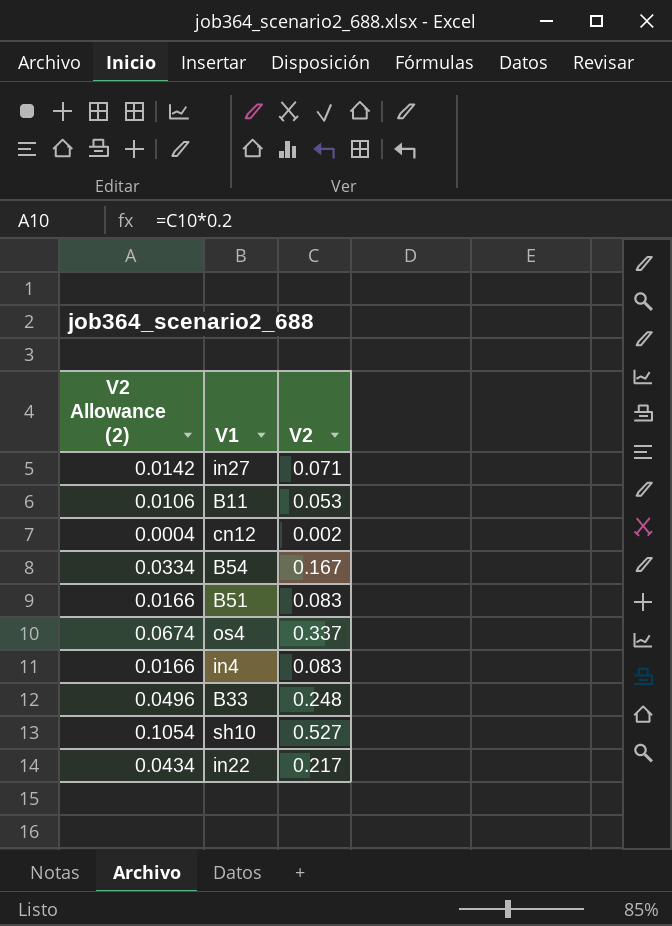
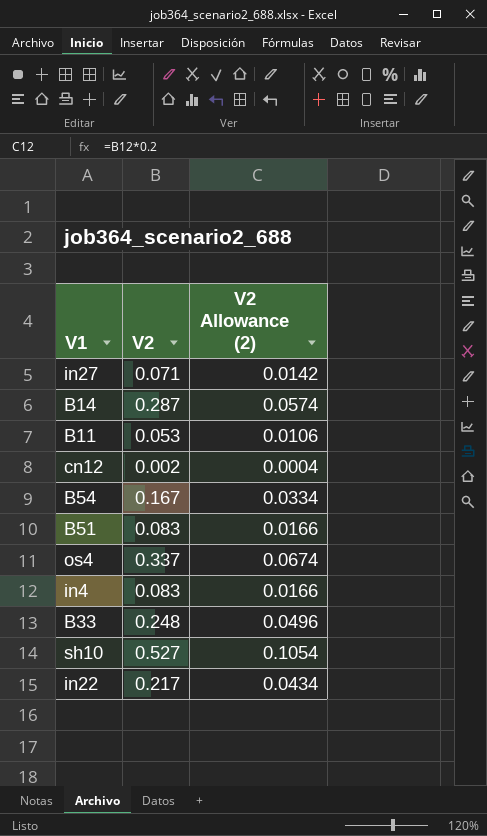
column V2 Allowance (2) | position: 1 -> 3
row B14: none -> 0.287 | 0.0574

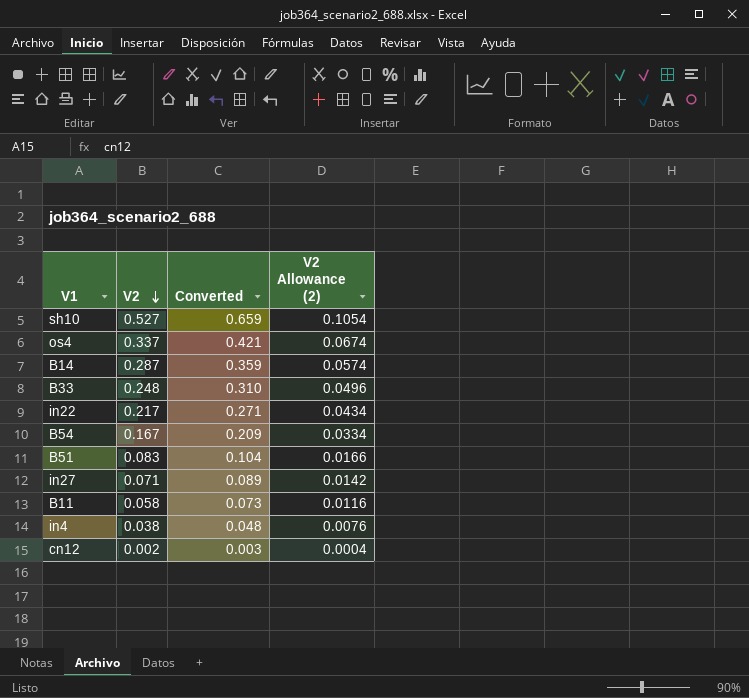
row order: none -> V2 descending
column Converted | formula: none -> [V2] * 1.25
B11 | V2: 0.053 -> 0.058
B11 | V2 Allowance (2): 0.0106 -> 0.0116
in4 | V2: 0.083 -> 0.038
in4 | V2 Allowance (2): 0.0166 -> 0.0076

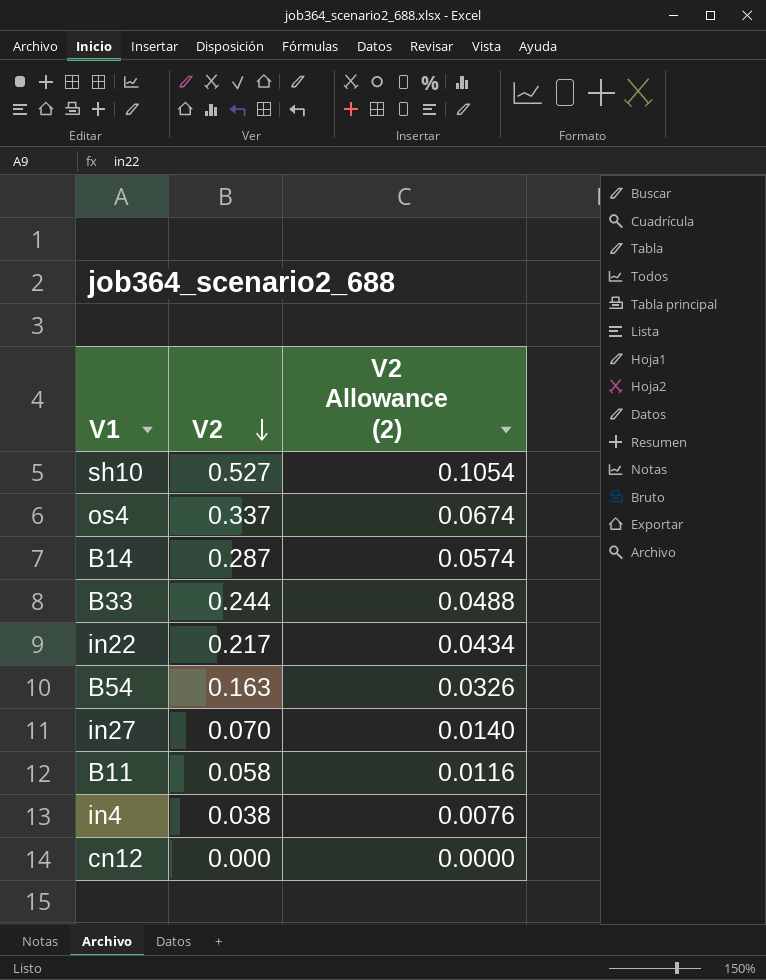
column Converted | formula: [V2] * 1.25 -> none
row B51: 0.083 | 0.104 | 0.0166 -> none
B33 | V2: 0.248 -> 0.244
B33 | V2 Allowance (2): 0.0496 -> 0.0488
B54 | V2: 0.167 -> 0.163
B54 | V2 Allowance (2): 0.0334 -> 0.0326
in27 | V2: 0.071 -> 0.070
in27 | V2 Allowance (2): 0.0142 -> 0.0140
cn12 | V2: 0.002 -> 0.000
cn12 | V2 Allowance (2): 0.0004 -> 0.0000

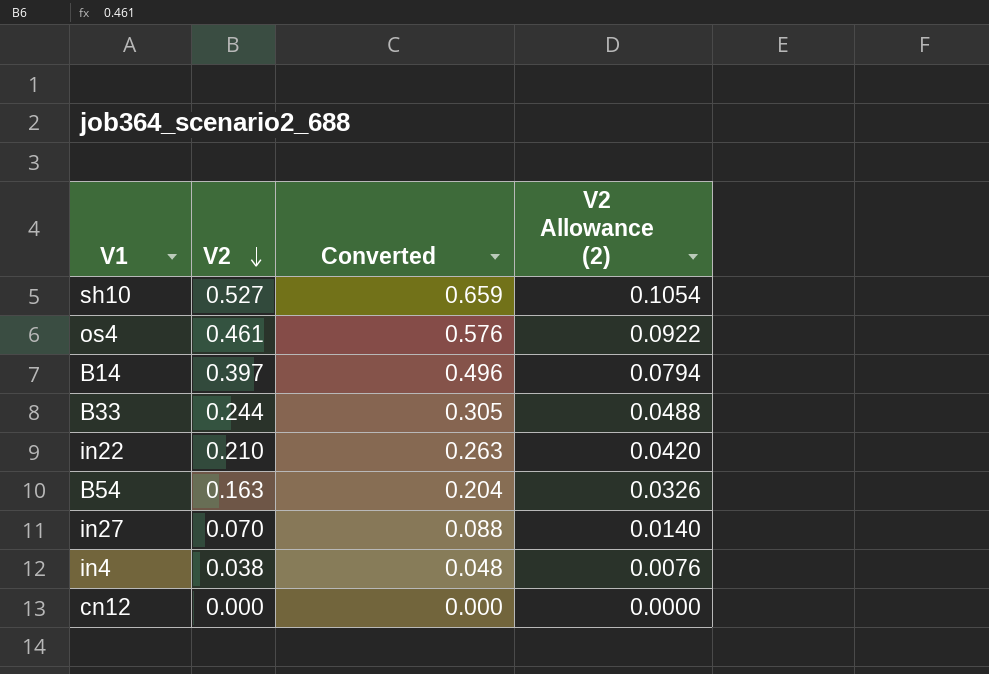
column Converted | formula: none -> [V2] * 1.25
row B11: 0.058 | 0.0116 -> none
os4 | V2: 0.337 -> 0.461
os4 | V2 Allowance (2): 0.0674 -> 0.0922
B14 | V2: 0.287 -> 0.397
B14 | V2 Allowance (2): 0.0574 -> 0.0794
in22 | V2: 0.217 -> 0.210
in22 | V2 Allowance (2): 0.0434 -> 0.0420

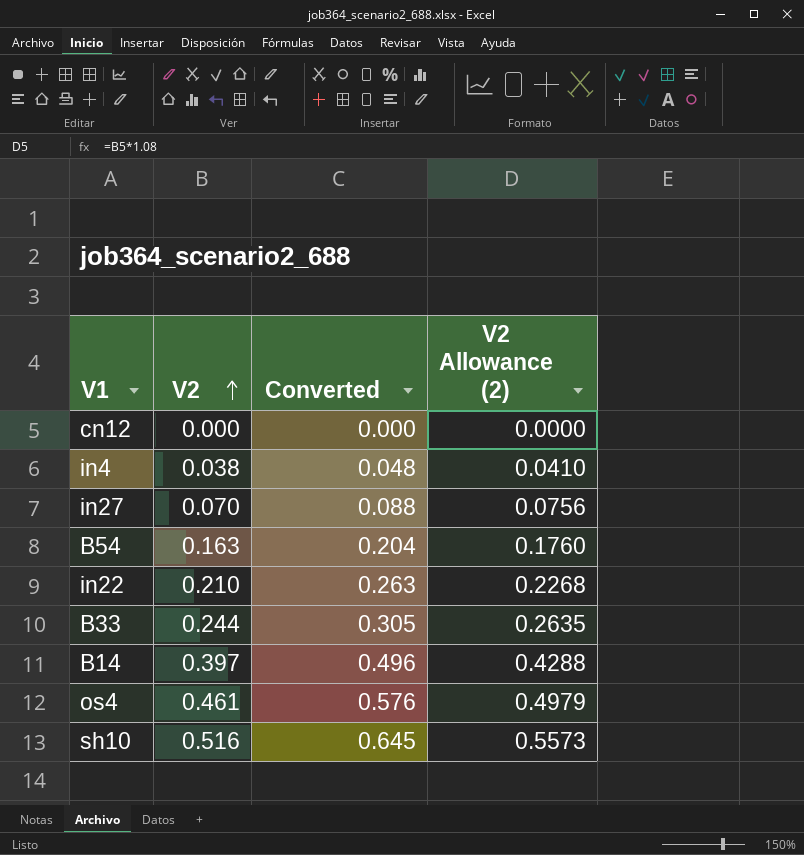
row order: V2 descending -> V2 ascending
column V2 Allowance (2) | formula: [V2] * 0.2 -> [V2] * 1.08
sh10 | V2: 0.527 -> 0.516
sh10 | Converted: 0.659 -> 0.645

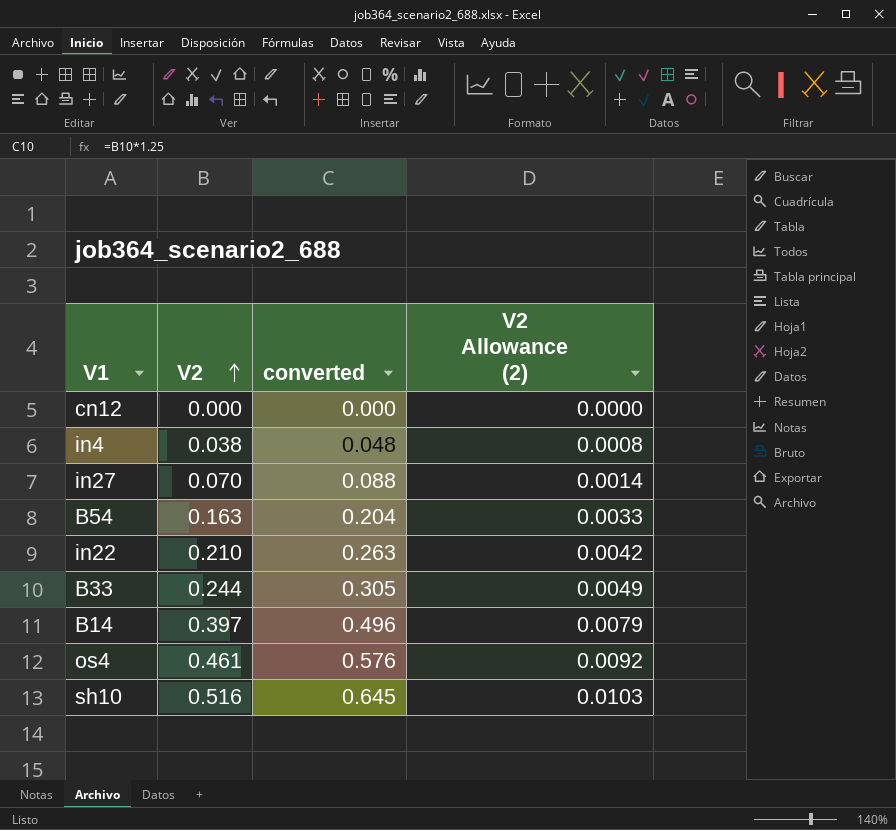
column name: Converted -> converted
column V2 Allowance (2) | formula: [V2] * 1.08 -> [V2] * 0.02

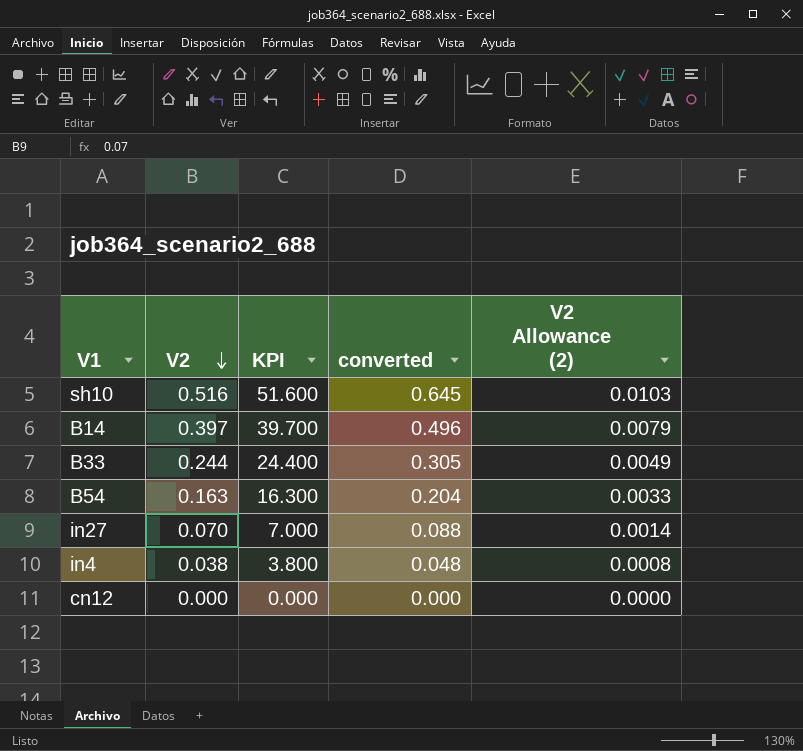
row order: V2 ascending -> V2 descending
column KPI | formula: none -> [V2] * 100
row in22: 0.210 | 0.263 | 0.0042 -> none
row os4: 0.461 | 0.576 | 0.0092 -> none

